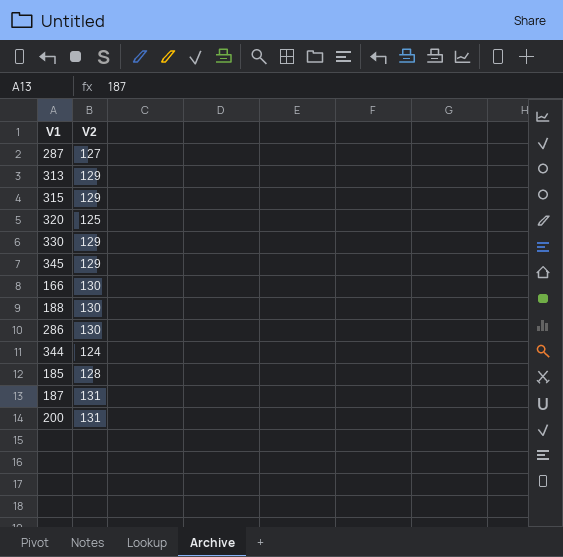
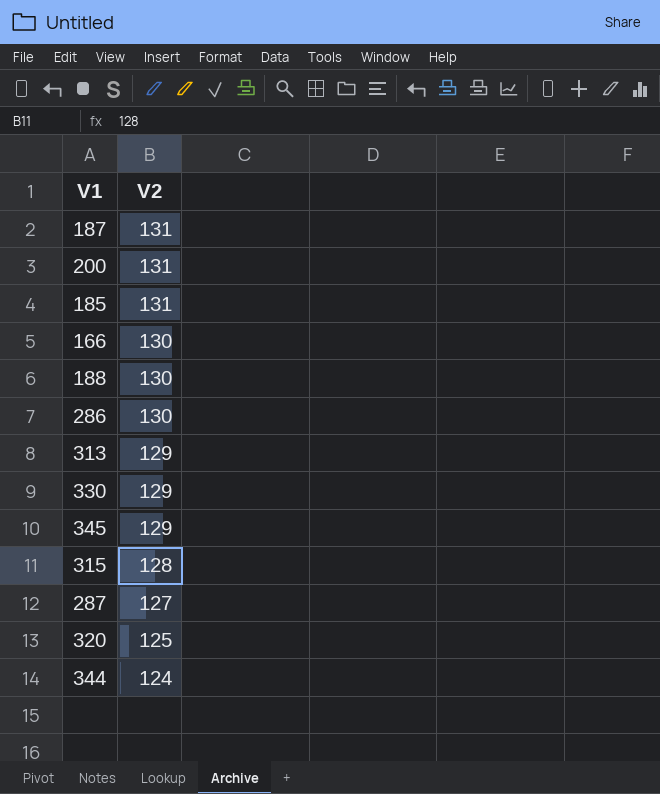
row order: none -> V2 descending
185 | V2: 128 -> 131
315 | V2: 129 -> 128

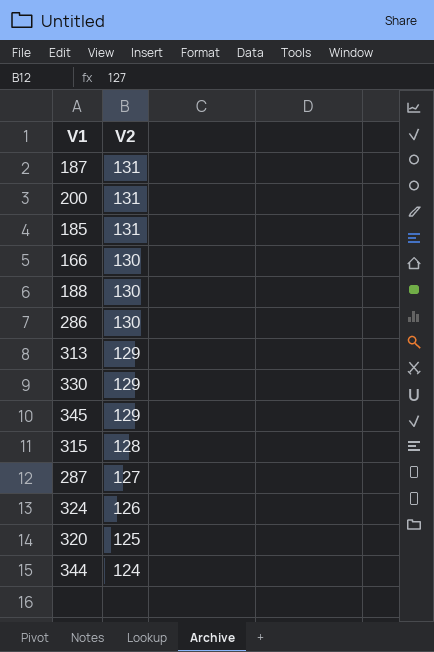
row 324: none -> 126

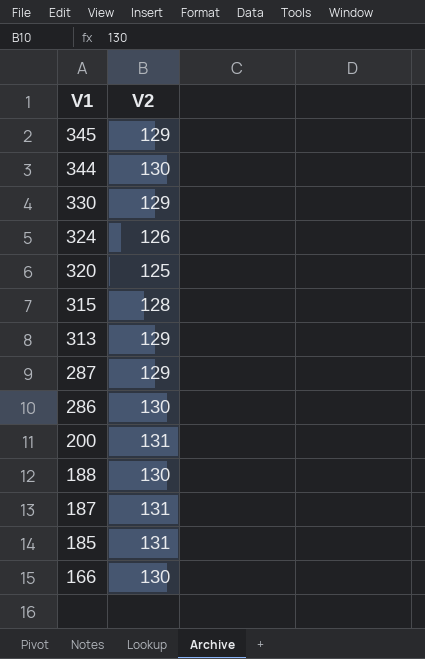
row order: V2 descending -> V1 descending
344 | V2: 124 -> 130
287 | V2: 127 -> 129

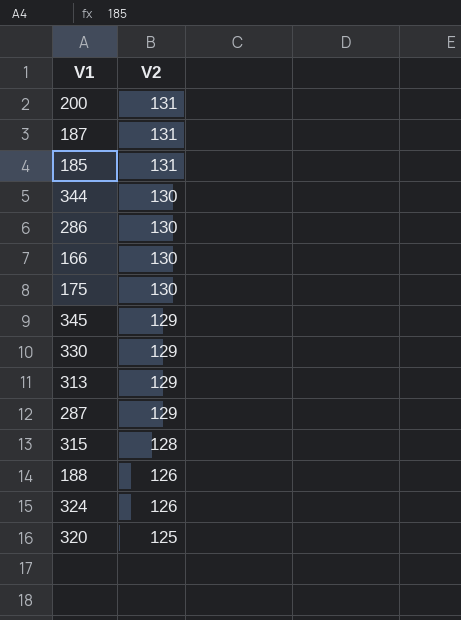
row order: V1 descending -> V2 descending
row 175: none -> 130
188 | V2: 130 -> 126

